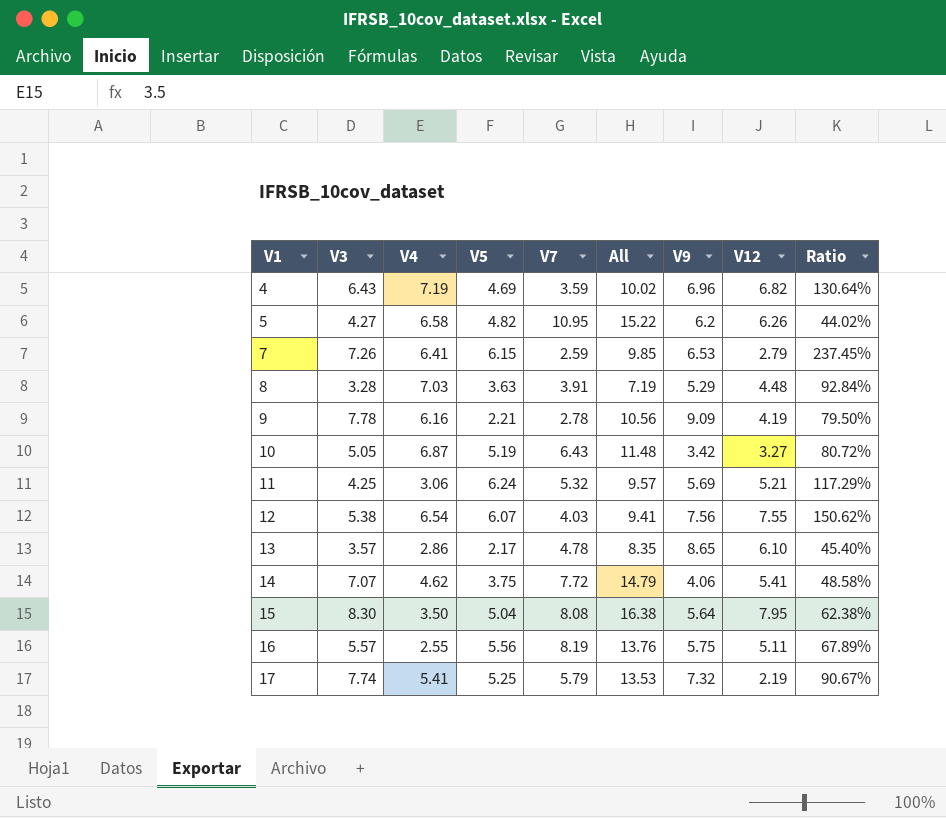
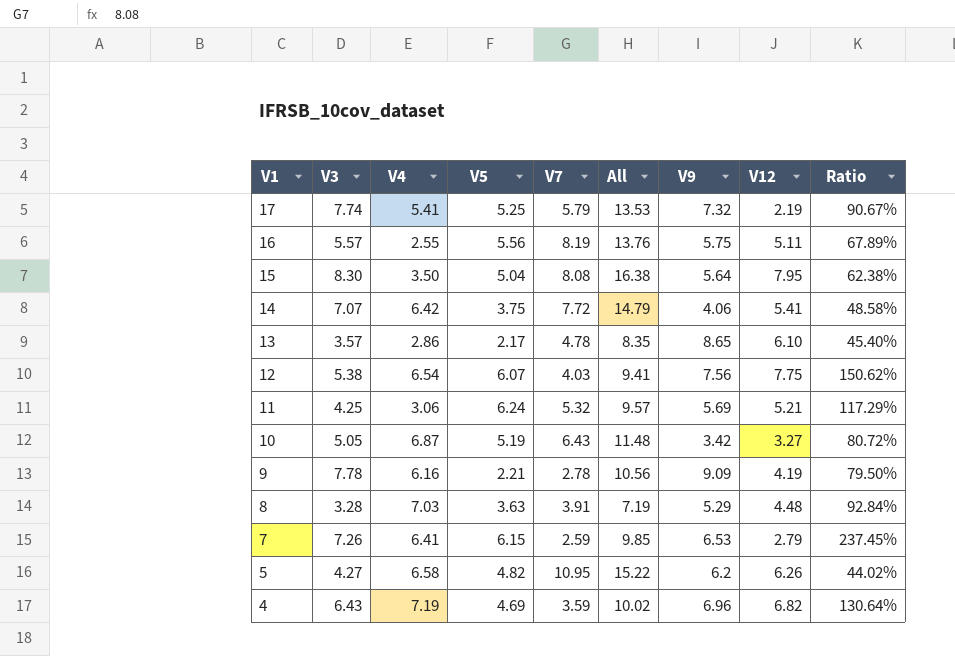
row order: V1 ascending -> V1 descending
14 | V4: 4.62 -> 6.42
12 | V12: 7.55 -> 7.75

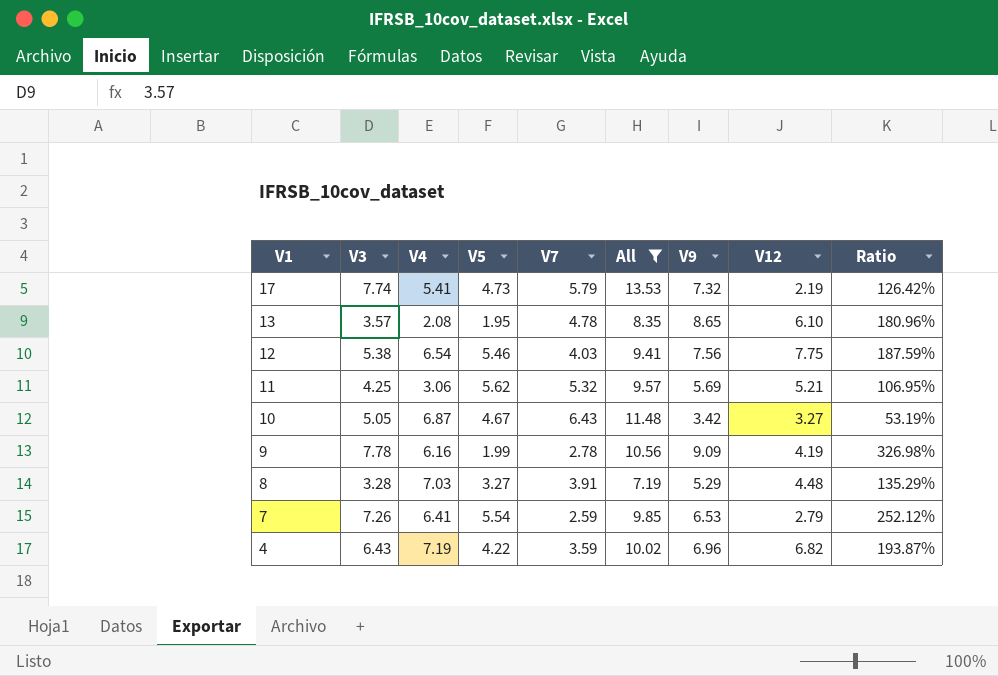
filter: none -> All <= 13.53
column Ratio | formula: [V5] / [V7] -> [V9] / [V7]
17 | V5: 5.25 -> 4.73
13 | V4: 2.86 -> 2.08
13 | V5: 2.17 -> 1.95
12 | V5: 6.07 -> 5.46
11 | V5: 6.24 -> 5.62
10 | V5: 5.19 -> 4.67
9 | V5: 2.21 -> 1.99
8 | V5: 3.63 -> 3.27
7 | V5: 6.15 -> 5.54
4 | V5: 4.69 -> 4.22

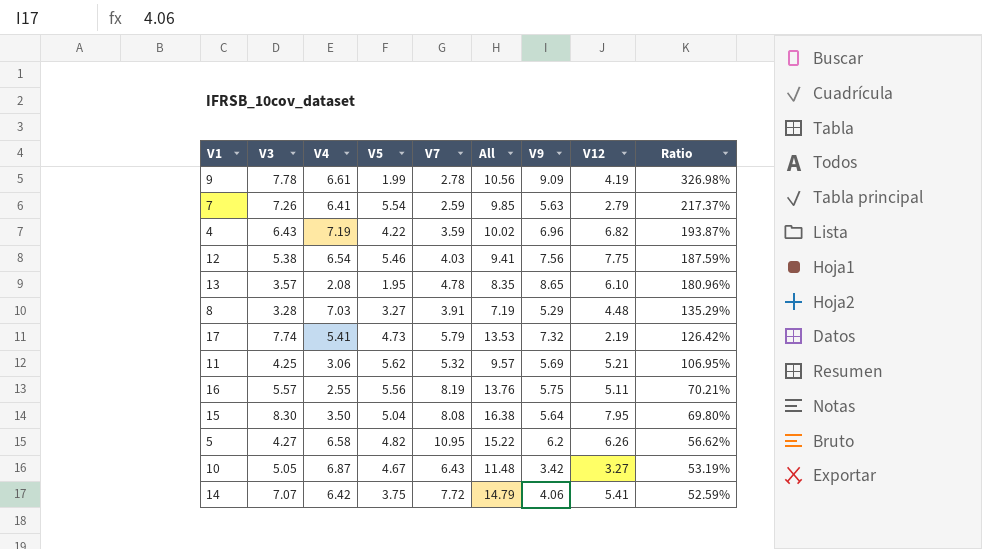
filter: All <= 13.53 -> none
row order: V1 descending -> Ratio descending
9 | V4: 6.16 -> 6.61
7 | V9: 6.53 -> 5.63
7 | Ratio: 252.12% -> 217.37%

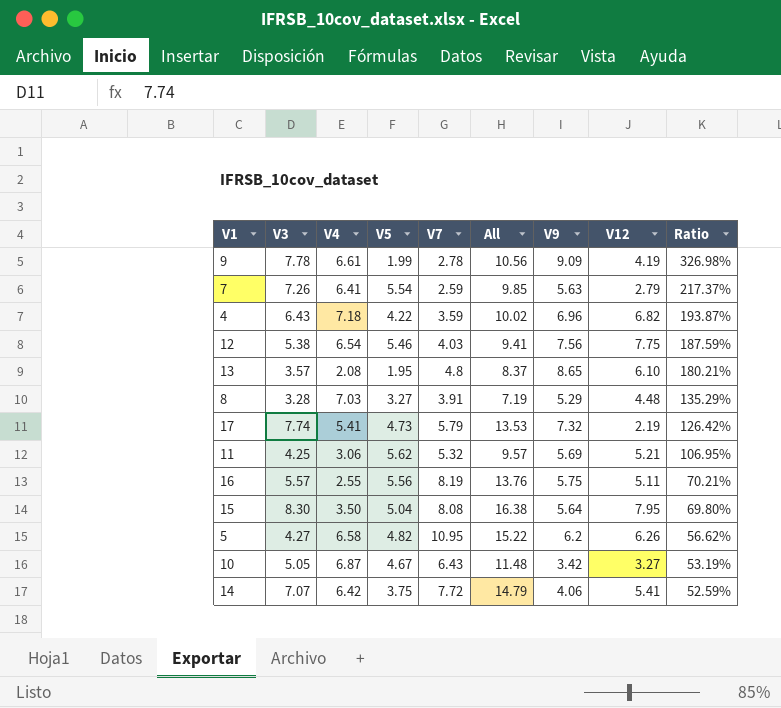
4 | V4: 7.19 -> 7.18
13 | V7: 4.78 -> 4.8
13 | All: 8.35 -> 8.37
13 | Ratio: 180.96% -> 180.21%

